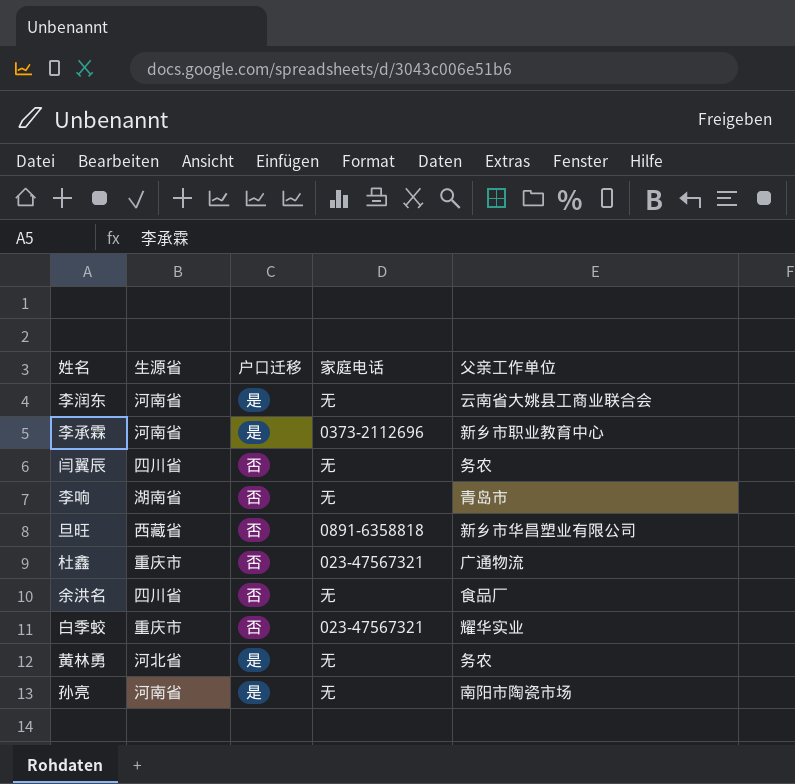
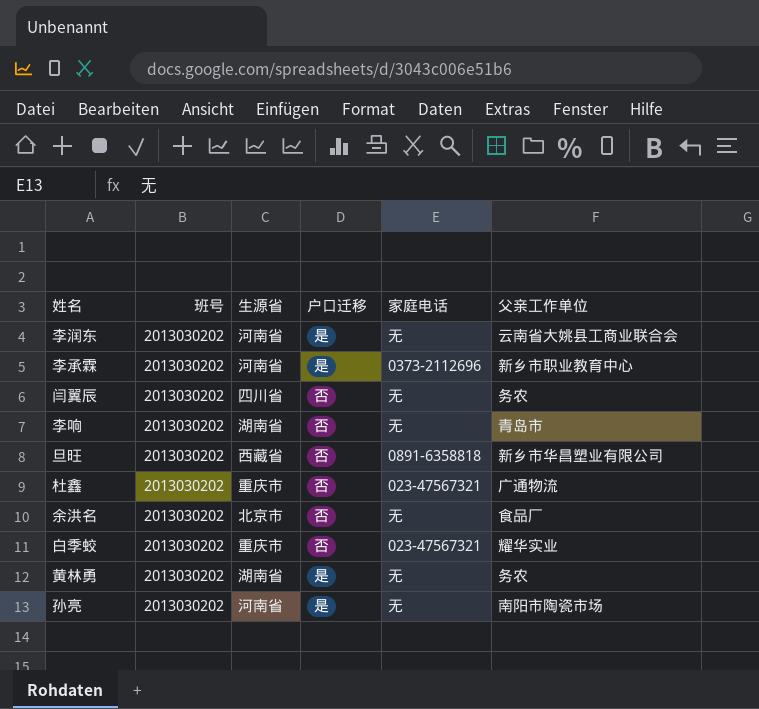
column 班号 | position: none -> 2
余洪名 | 生源省: 四川省 -> 北京市
黄林勇 | 生源省: 河北省 -> 湖南省

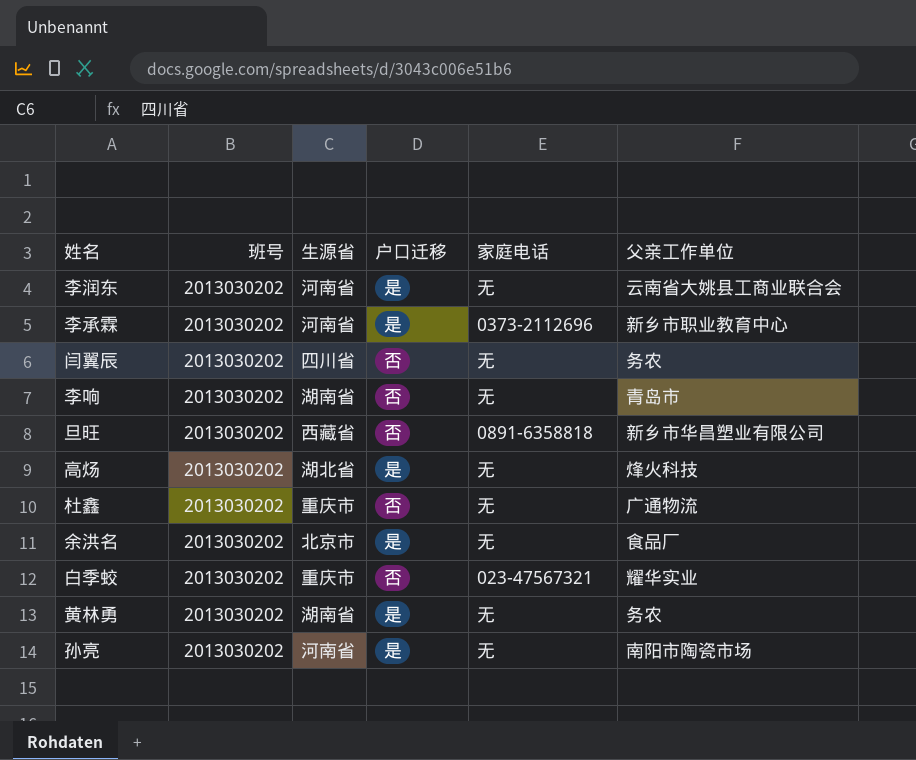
row 高炀: none -> 2013030202 | 湖北省 | 是 | 无 | 烽火科技
杜鑫 | 家庭电话: 023-47567321 -> 无
余洪名 | 户口迁移: 否 -> 是

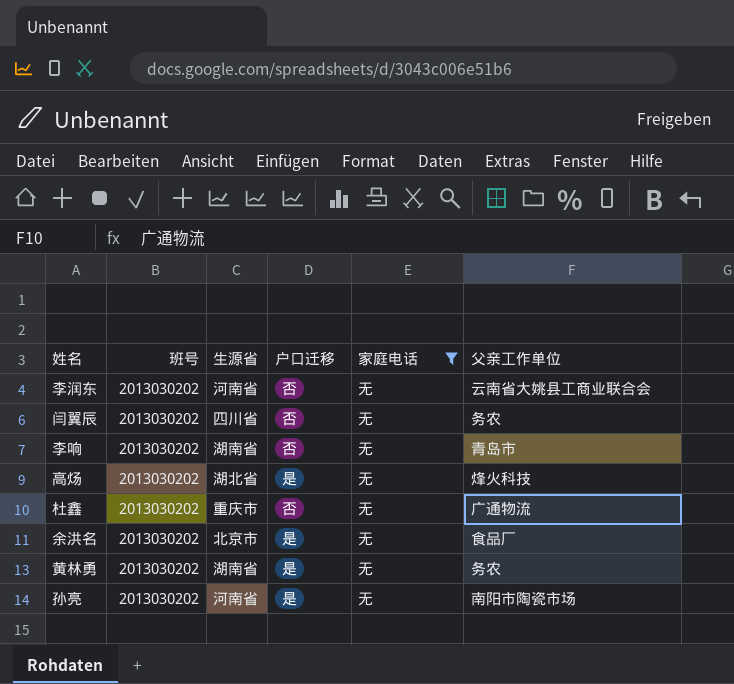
filter: none -> 家庭电话 = 无
李润东 | 户口迁移: 是 -> 否

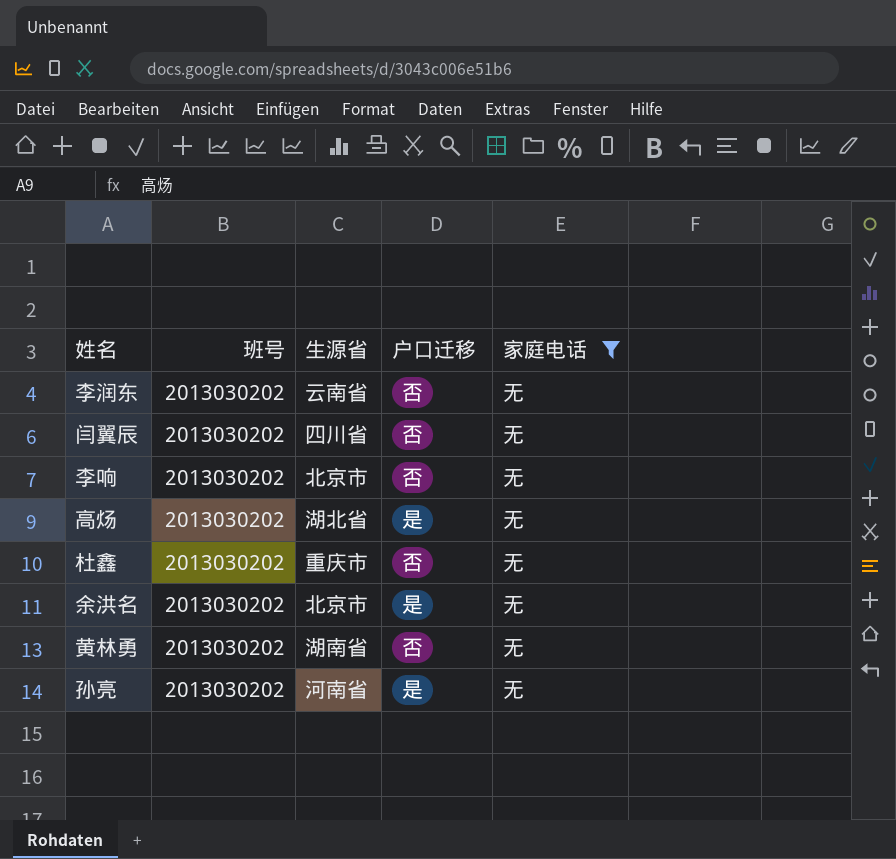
column 父亲工作单位 | position: 6 -> none
李润东 | 生源省: 河南省 -> 云南省
李响 | 生源省: 湖南省 -> 北京市
黄林勇 | 户口迁移: 是 -> 否

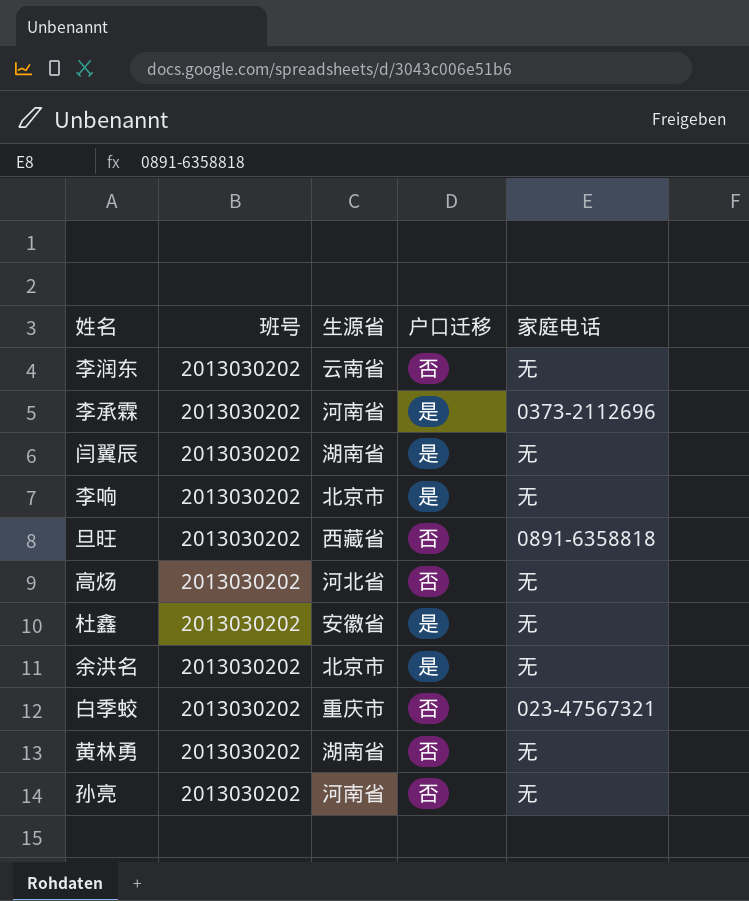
filter: 家庭电话 = 无 -> none
闫翼辰 | 生源省: 四川省 -> 湖南省
闫翼辰 | 户口迁移: 否 -> 是
李响 | 户口迁移: 否 -> 是
高炀 | 生源省: 湖北省 -> 河北省
高炀 | 户口迁移: 是 -> 否
杜鑫 | 生源省: 重庆市 -> 安徽省
杜鑫 | 户口迁移: 否 -> 是
孙亮 | 户口迁移: 是 -> 否

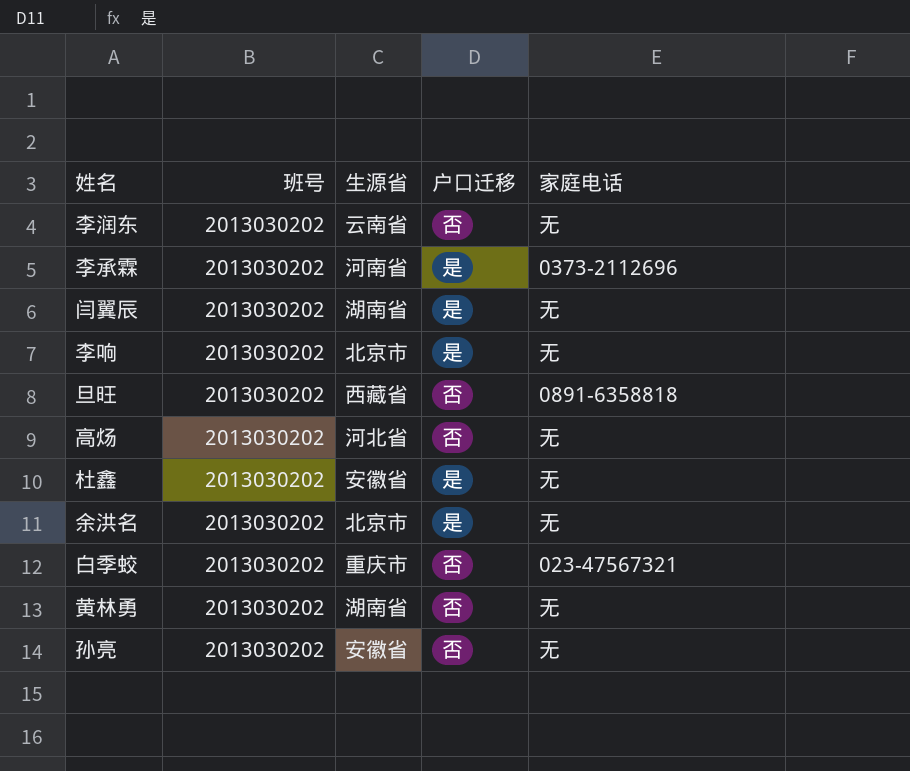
孙亮 | 生源省: 河南省 -> 安徽省

